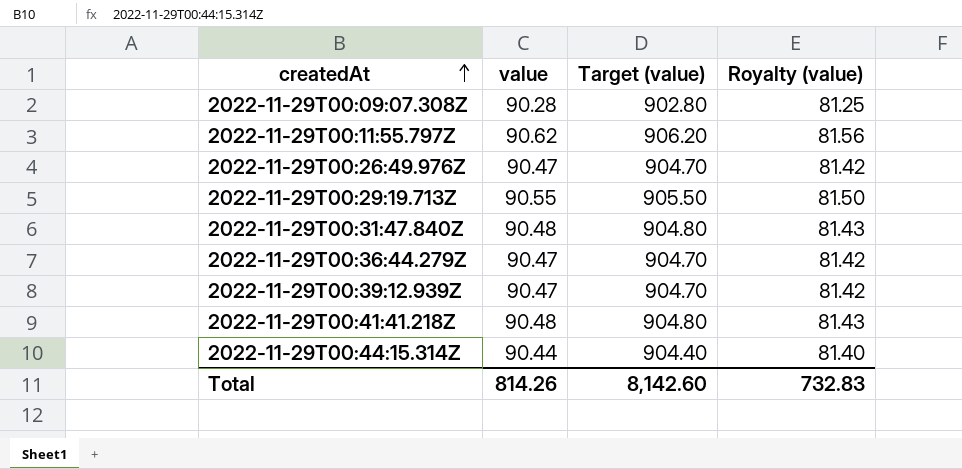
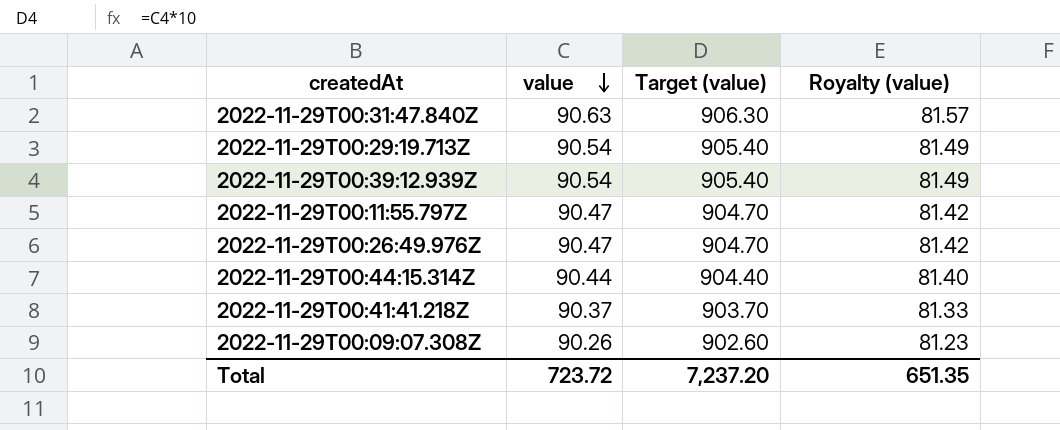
row order: createdAt ascending -> value descending
row 2022-11-29T00:36:44.279Z: 90.47 | 904.70 | 81.42 -> none
2022-11-29T00:31:47.840Z | value: 90.48 -> 90.63
2022-11-29T00:31:47.840Z | Target (value): 904.80 -> 906.30
2022-11-29T00:31:47.840Z | Royalty (value): 81.43 -> 81.57
2022-11-29T00:29:19.713Z | value: 90.55 -> 90.54
2022-11-29T00:29:19.713Z | Target (value): 905.50 -> 905.40
2022-11-29T00:29:19.713Z | Royalty (value): 81.50 -> 81.49
2022-11-29T00:39:12.939Z | value: 90.47 -> 90.54
2022-11-29T00:39:12.939Z | Target (value): 904.70 -> 905.40
2022-11-29T00:39:12.939Z | Royalty (value): 81.42 -> 81.49
2022-11-29T00:11:55.797Z | value: 90.62 -> 90.47
2022-11-29T00:11:55.797Z | Target (value): 906.20 -> 904.70
2022-11-29T00:11:55.797Z | Royalty (value): 81.56 -> 81.42
2022-11-29T00:41:41.218Z | value: 90.48 -> 90.37
2022-11-29T00:41:41.218Z | Target (value): 904.80 -> 903.70
2022-11-29T00:41:41.218Z | Royalty (value): 81.43 -> 81.33
2022-11-29T00:09:07.308Z | value: 90.28 -> 90.26
2022-11-29T00:09:07.308Z | Target (value): 902.80 -> 902.60
2022-11-29T00:09:07.308Z | Royalty (value): 81.25 -> 81.23
Total | value: 814.26 -> 723.72
Total | Target (value): 8,142.60 -> 7,237.20
Total | Royalty (value): 732.83 -> 651.35

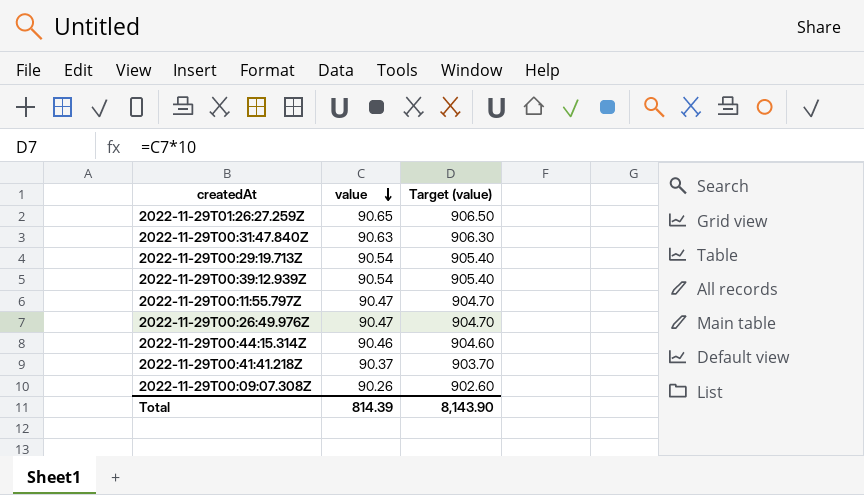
column Royalty (value) | formula: [value] * 0.9 -> none
row 2022-11-29T01:26:27.259Z: none -> 90.65 | 906.50
2022-11-29T00:44:15.314Z | value: 90.44 -> 90.46
2022-11-29T00:44:15.314Z | Target (value): 904.40 -> 904.60
Total | value: 723.72 -> 814.39
Total | Target (value): 7,237.20 -> 8,143.90

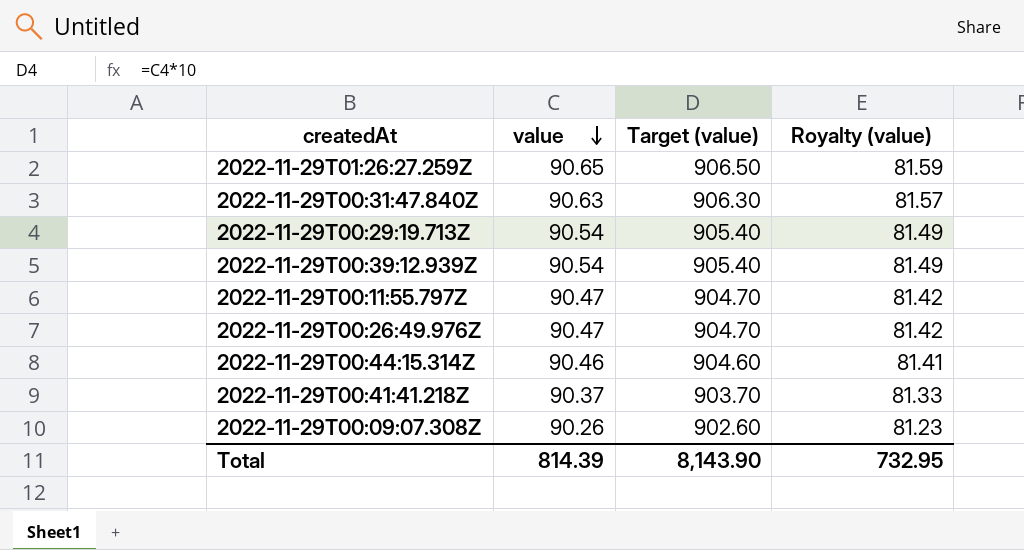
column Royalty (value) | formula: none -> [value] * 0.9

